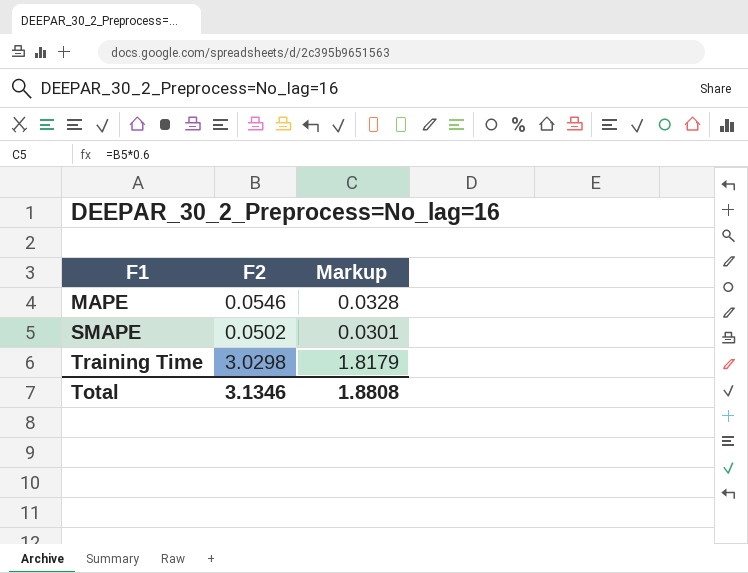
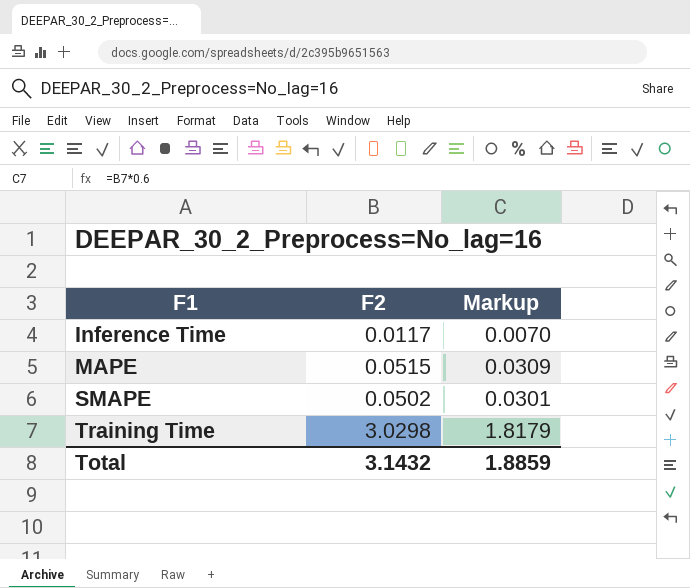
row Inference Time: none -> 0.0117 | 0.0070
MAPE | F2: 0.0546 -> 0.0515
MAPE | Markup: 0.0328 -> 0.0309
Total | F2: 3.1346 -> 3.1432
Total | Markup: 1.8808 -> 1.8859

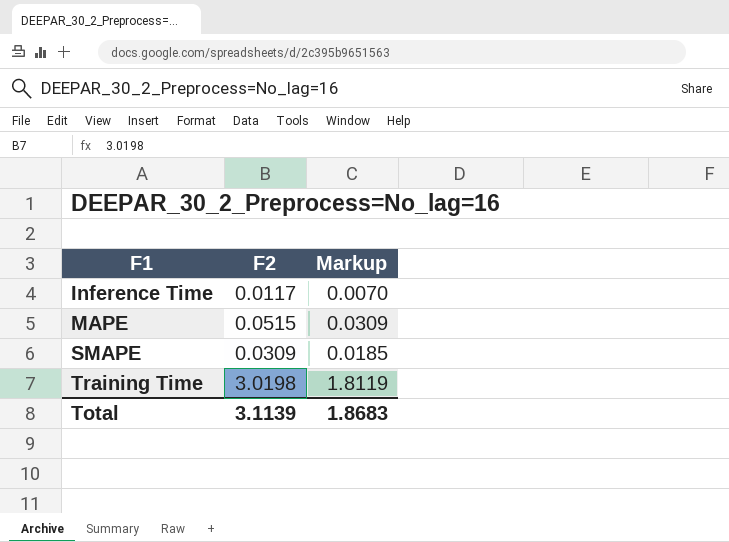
SMAPE | F2: 0.0502 -> 0.0309
SMAPE | Markup: 0.0301 -> 0.0185
Training Time | F2: 3.0298 -> 3.0198
Training Time | Markup: 1.8179 -> 1.8119
Total | F2: 3.1432 -> 3.1139
Total | Markup: 1.8859 -> 1.8683

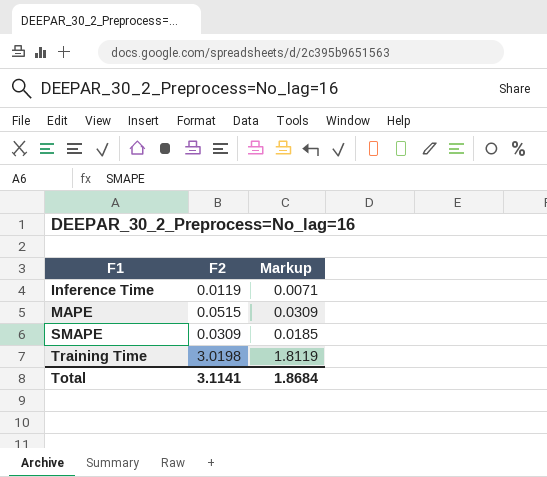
Inference Time | F2: 0.0117 -> 0.0119
Inference Time | Markup: 0.0070 -> 0.0071
Total | F2: 3.1139 -> 3.1141
Total | Markup: 1.8683 -> 1.8684

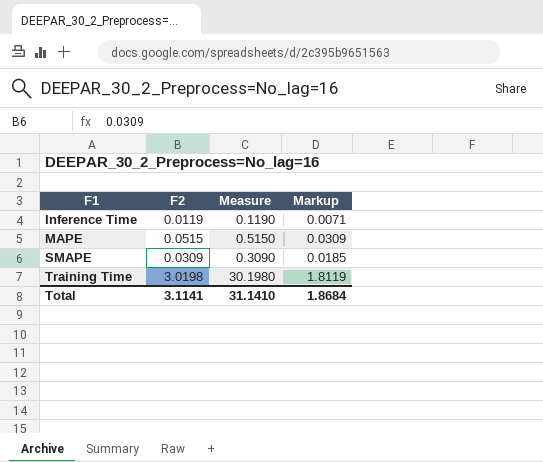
column Measure | formula: none -> [F2] * 10

